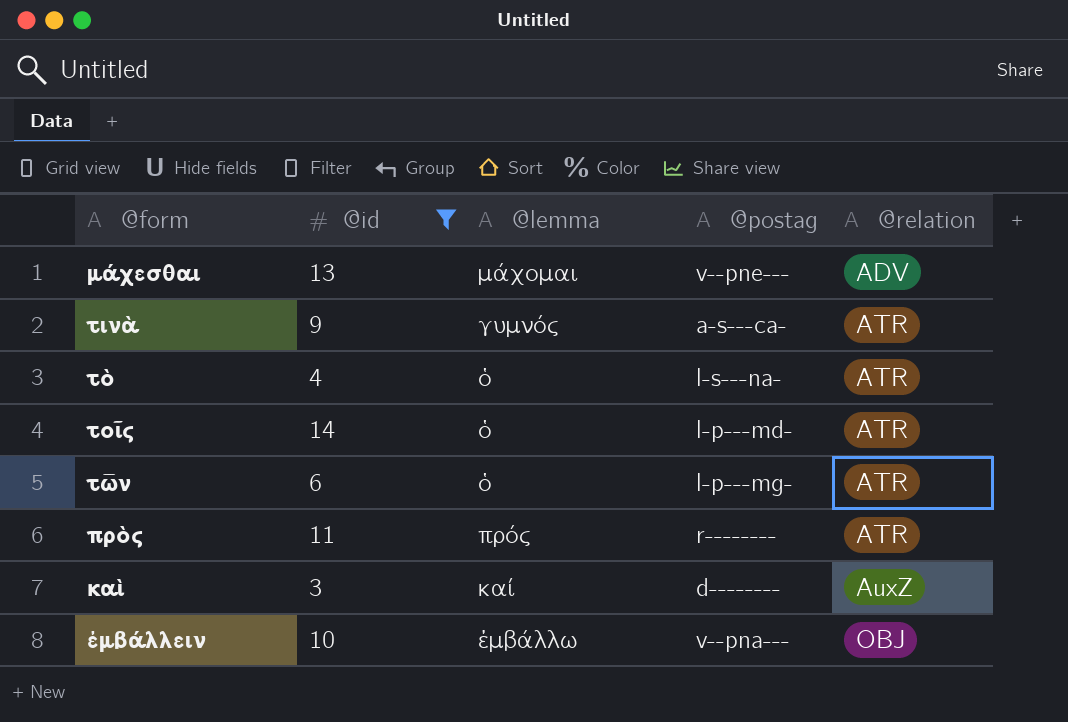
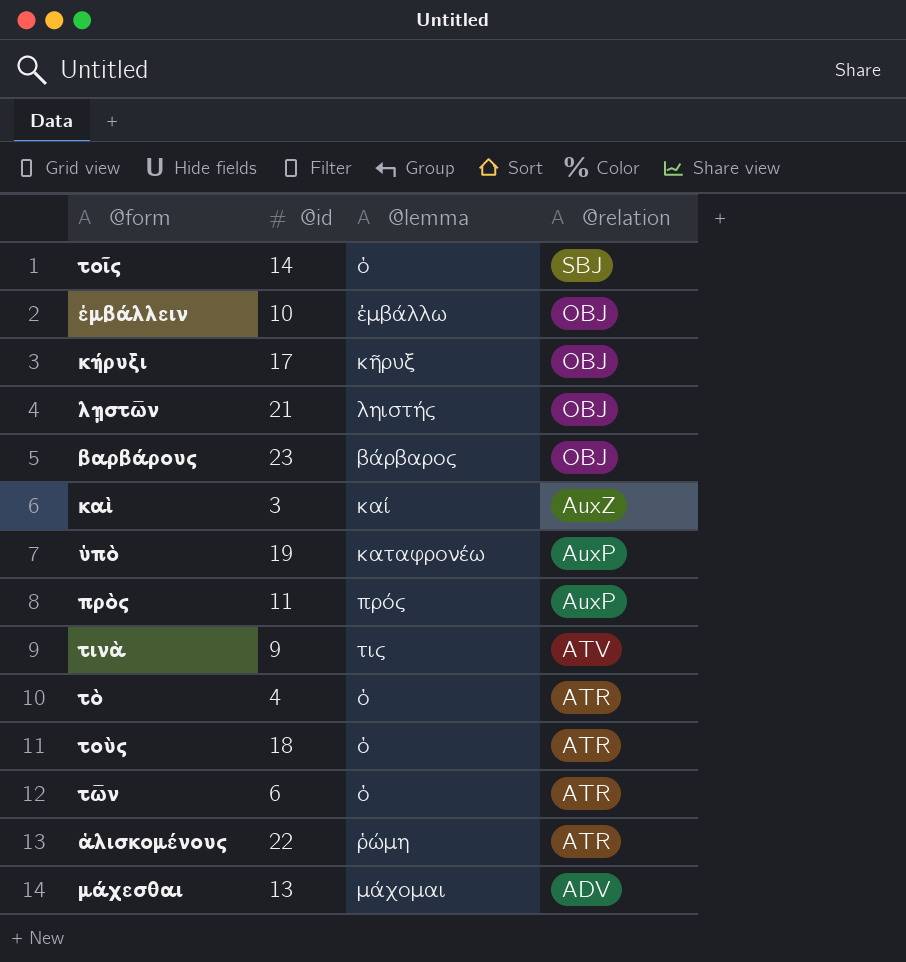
filter: @id <= 14 -> none
row order: @relation ascending -> @relation descending
column @postag | position: 4 -> none
τοῖς | @relation: ATR -> SBJ
πρὸς | @relation: ATR -> AuxP
τινὰ | @lemma: γυμνός -> τις
τινὰ | @relation: ATR -> ATV

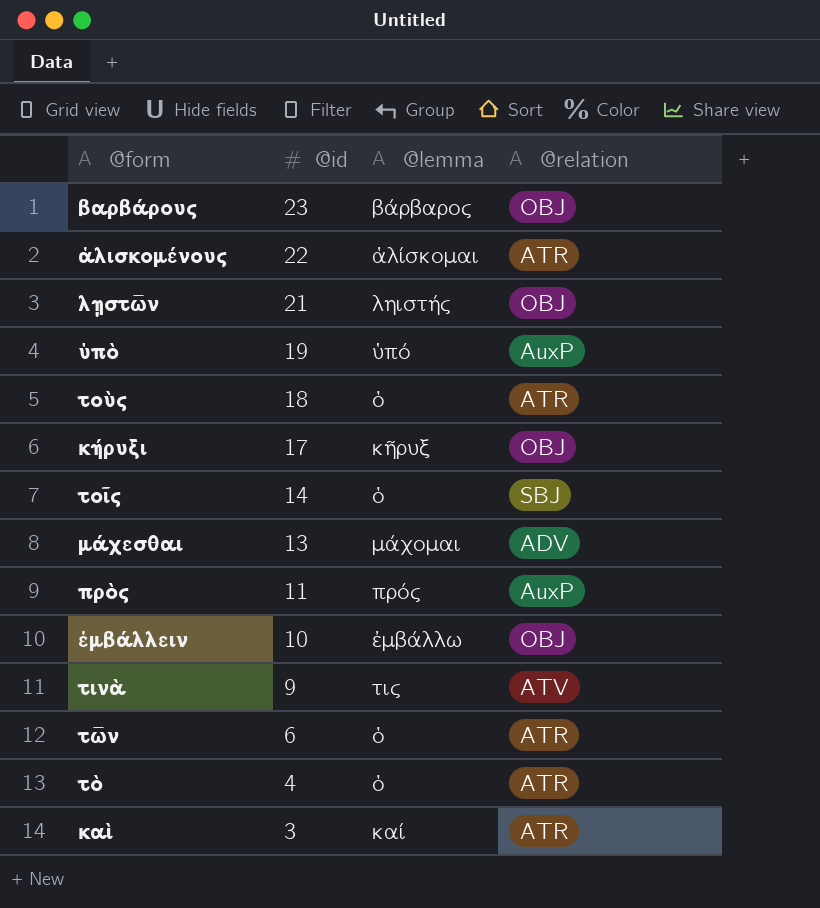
row order: @relation descending -> @id descending
ἁλισκομένους | @lemma: ῥώμη -> ἁλίσκομαι
ὑπὸ | @lemma: καταφρονέω -> ὑπό
καὶ | @relation: AuxZ -> ATR

